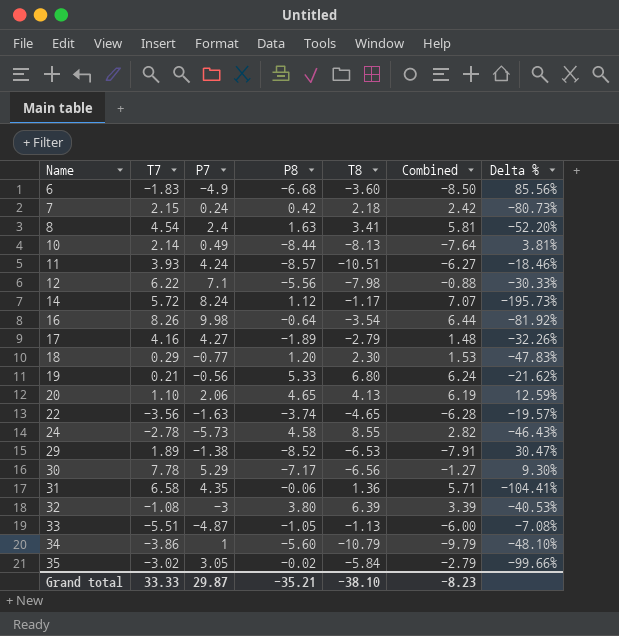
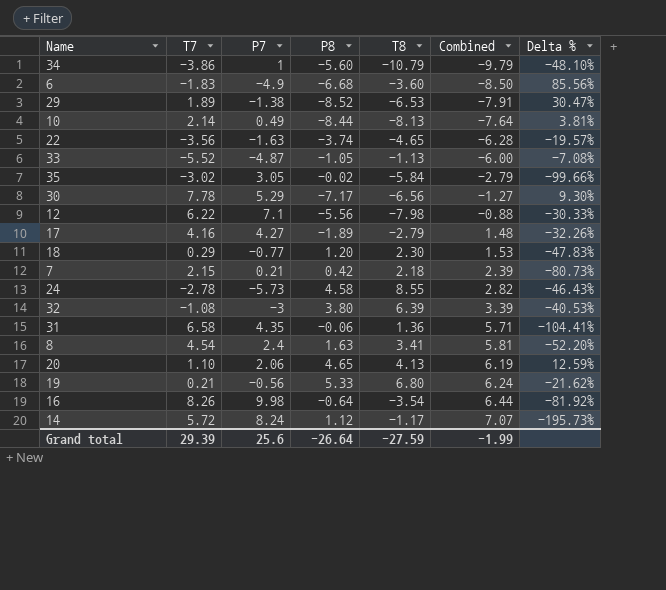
row order: Name ascending -> Combined ascending
row 11: 3.93 | 4.24 | -8.57 | -10.51 | -6.27 | -18.46% -> none
33 | T7: -5.51 -> -5.52
7 | P7: 0.24 -> 0.21
7 | Combined: 2.42 -> 2.39
Grand total | T7: 33.33 -> 29.39
Grand total | P7: 29.87 -> 25.6
Grand total | P8: -35.21 -> -26.64
Grand total | T8: -38.10 -> -27.59
Grand total | Combined: -8.23 -> -1.99

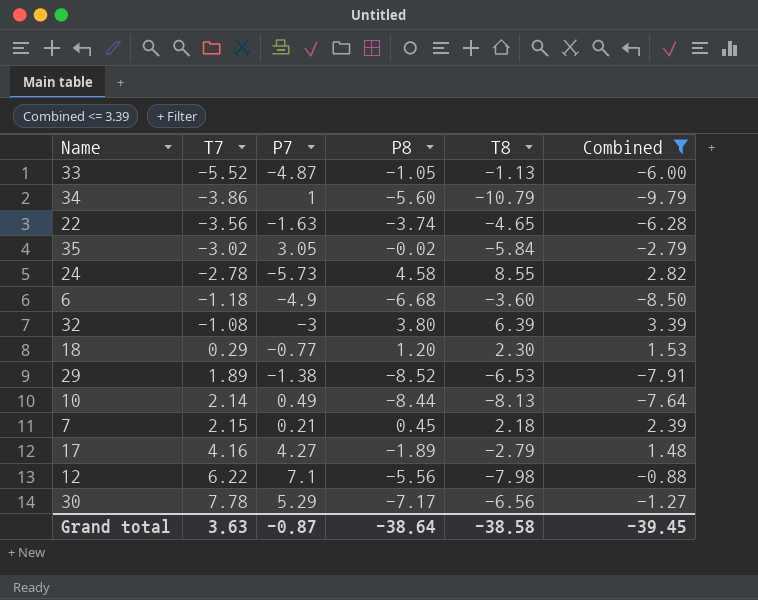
filter: none -> Combined <= 3.39
row order: Combined ascending -> T7 ascending
column Delta % | formula: ([P8] - [T8]) / [T8] -> none
6 | T7: -1.83 -> -1.18
7 | P8: 0.42 -> 0.45
Grand total | T7: 29.39 -> 3.63
Grand total | P7: 25.6 -> -0.87
Grand total | P8: -26.64 -> -38.64
Grand total | T8: -27.59 -> -38.58
Grand total | Combined: -1.99 -> -39.45

